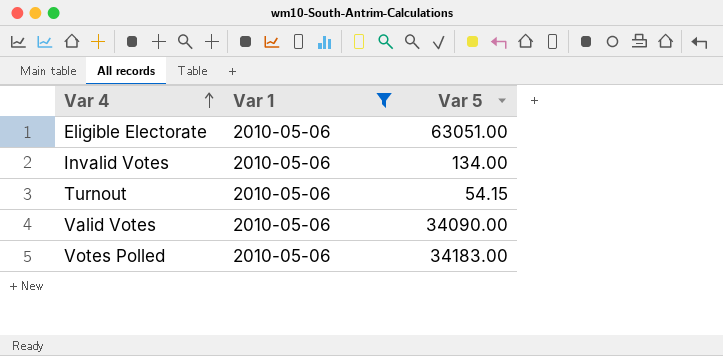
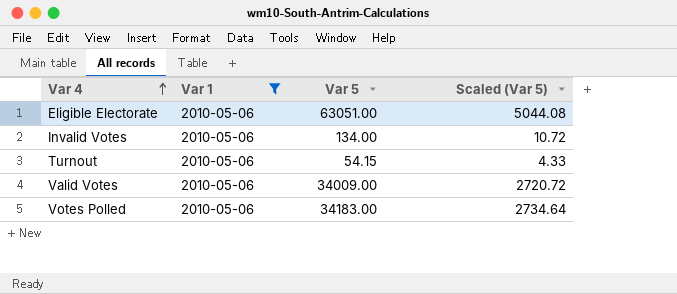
column Scaled (Var 5) | formula: none -> [Var 5] * 0.08
Valid Votes | Var 5: 34090.00 -> 34009.00

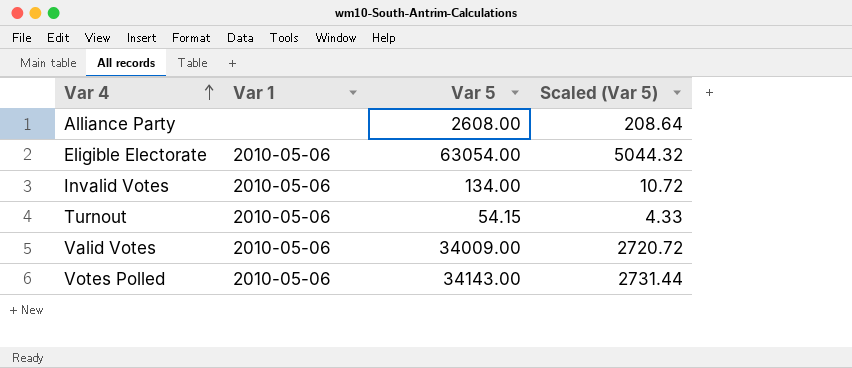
filter: Var 1 = 2010-05-06 -> none
Eligible Electorate | Var 5: 63051.00 -> 63054.00
Eligible Electorate | Scaled (Var 5): 5044.08 -> 5044.32
Votes Polled | Var 5: 34183.00 -> 34143.00
Votes Polled | Scaled (Var 5): 2734.64 -> 2731.44

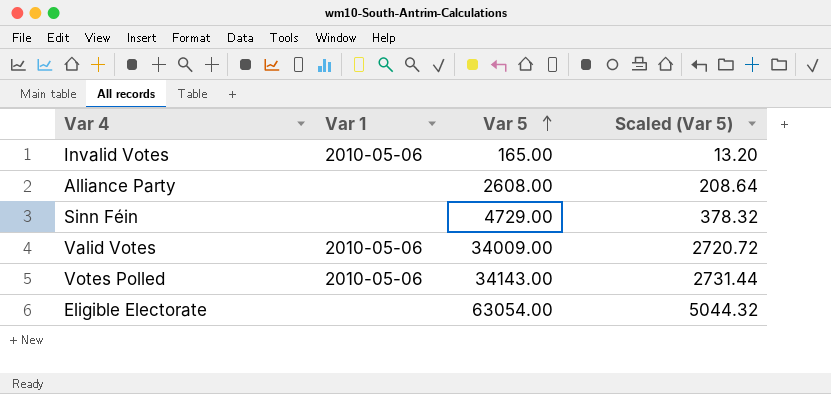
row order: Var 4 ascending -> Var 5 ascending
row Turnout: 2010-05-06 | 54.15 | 4.33 -> none
Invalid Votes | Var 5: 134.00 -> 165.00
Invalid Votes | Scaled (Var 5): 10.72 -> 13.20
row Sinn Féin: none -> none | 4729.00 | 378.32
Eligible Electorate | Var 1: 2010-05-06 -> none

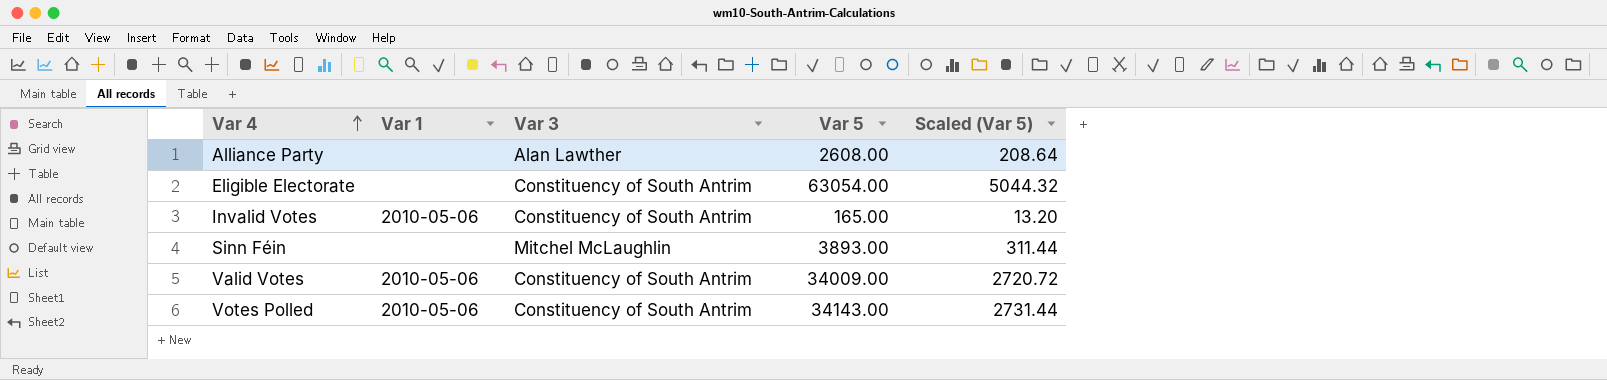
row order: Var 5 ascending -> Var 4 ascending
column Var 3 | position: none -> 3
Sinn Féin | Var 5: 4729.00 -> 3893.00
Sinn Féin | Scaled (Var 5): 378.32 -> 311.44

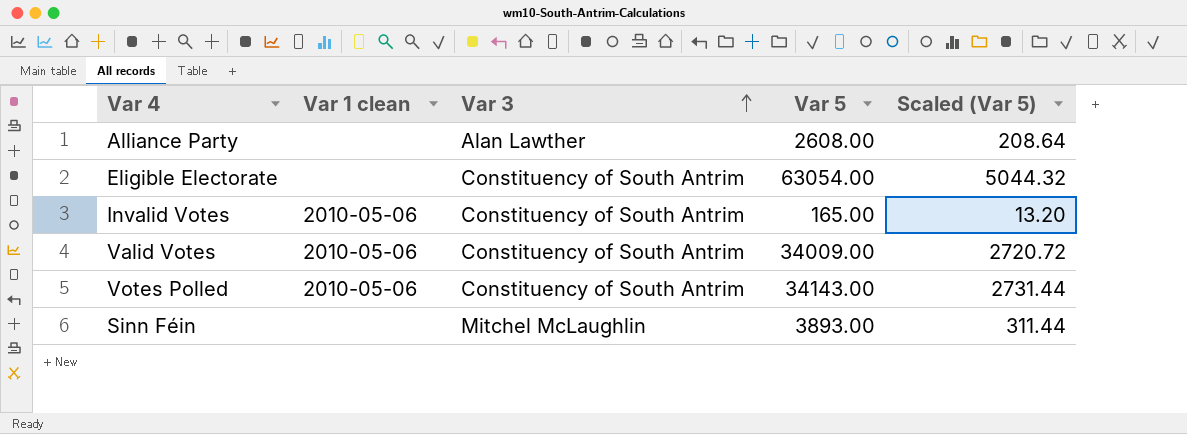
row order: Var 4 ascending -> Var 3 ascending
column name: Var 1 -> Var 1 clean

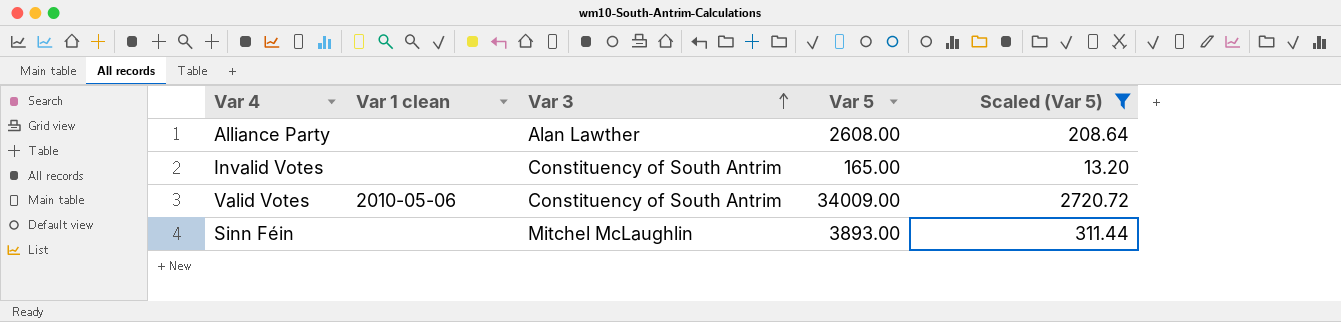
filter: none -> Scaled (Var 5) <= 2720.72
Invalid Votes | Var 1 clean: 2010-05-06 -> none

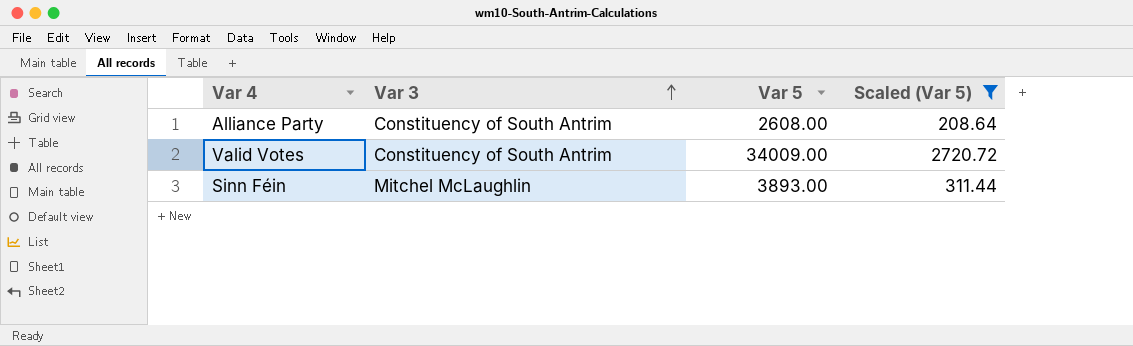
column Var 1 clean | position: 2 -> none
row Invalid Votes: none | Constituency of South Antrim | 165.00 | 13.20 -> none
Alliance Party | Var 3: Alan Lawther -> Constituency of South Antrim

